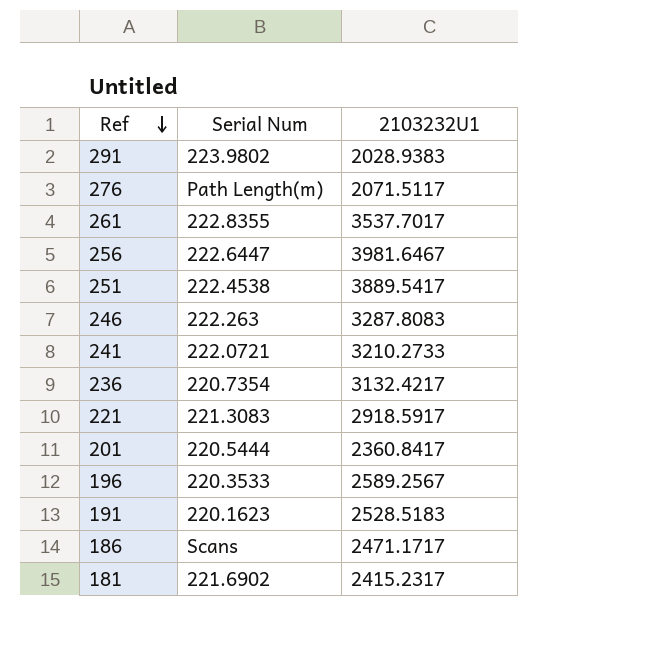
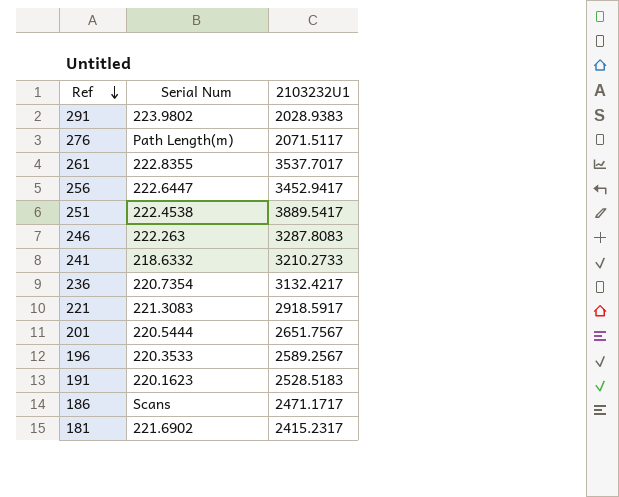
256 | 2103232U1: 3981.6467 -> 3452.9417
241 | Serial Num: 222.0721 -> 218.6332
201 | 2103232U1: 2360.8417 -> 2651.7567

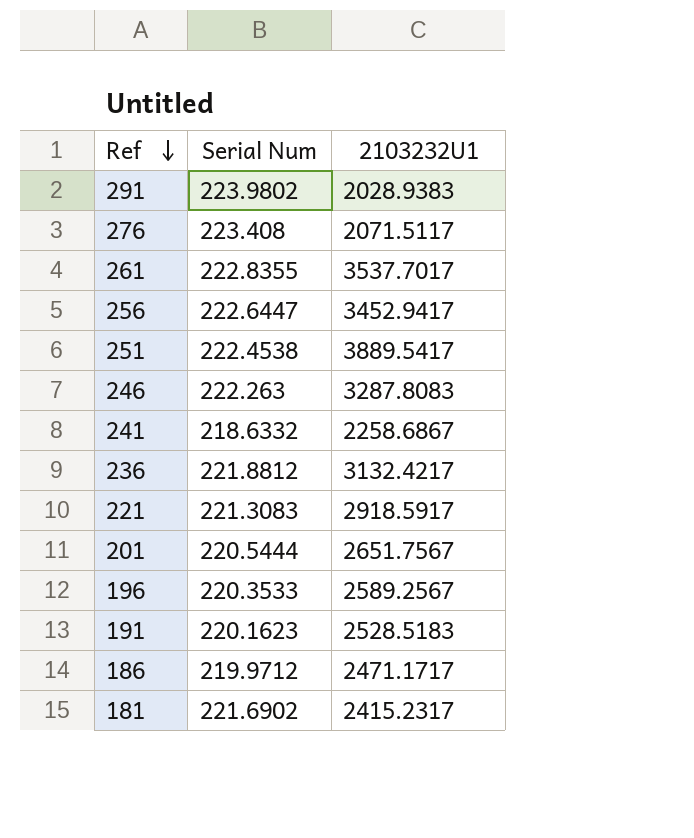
276 | Serial Num: Path Length(m) -> 223.408
241 | 2103232U1: 3210.2733 -> 2258.6867
236 | Serial Num: 220.7354 -> 221.8812
186 | Serial Num: Scans -> 219.9712

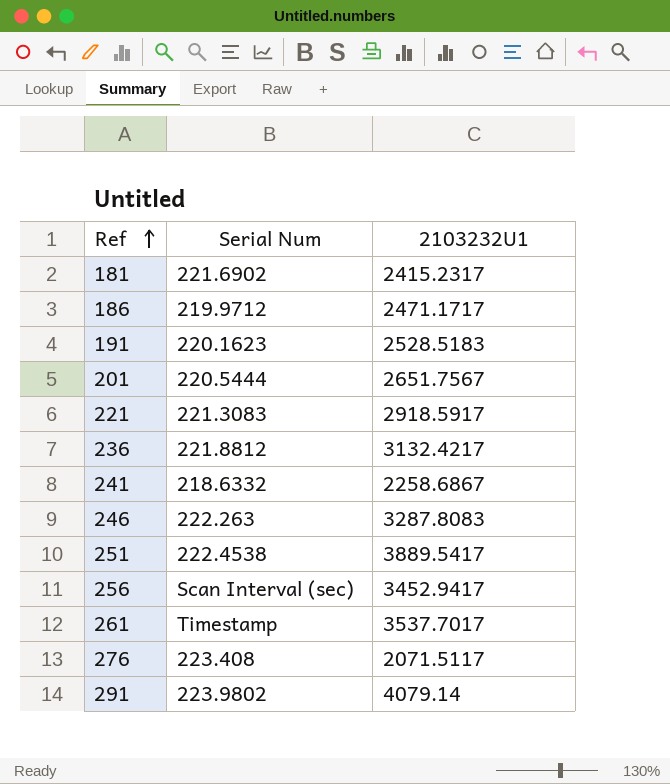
row order: Ref descending -> Ref ascending
row 196: 220.3533 | 2589.2567 -> none
256 | Serial Num: 222.6447 -> Scan Interval (sec)
261 | Serial Num: 222.8355 -> Timestamp
291 | 2103232U1: 2028.9383 -> 4079.14

